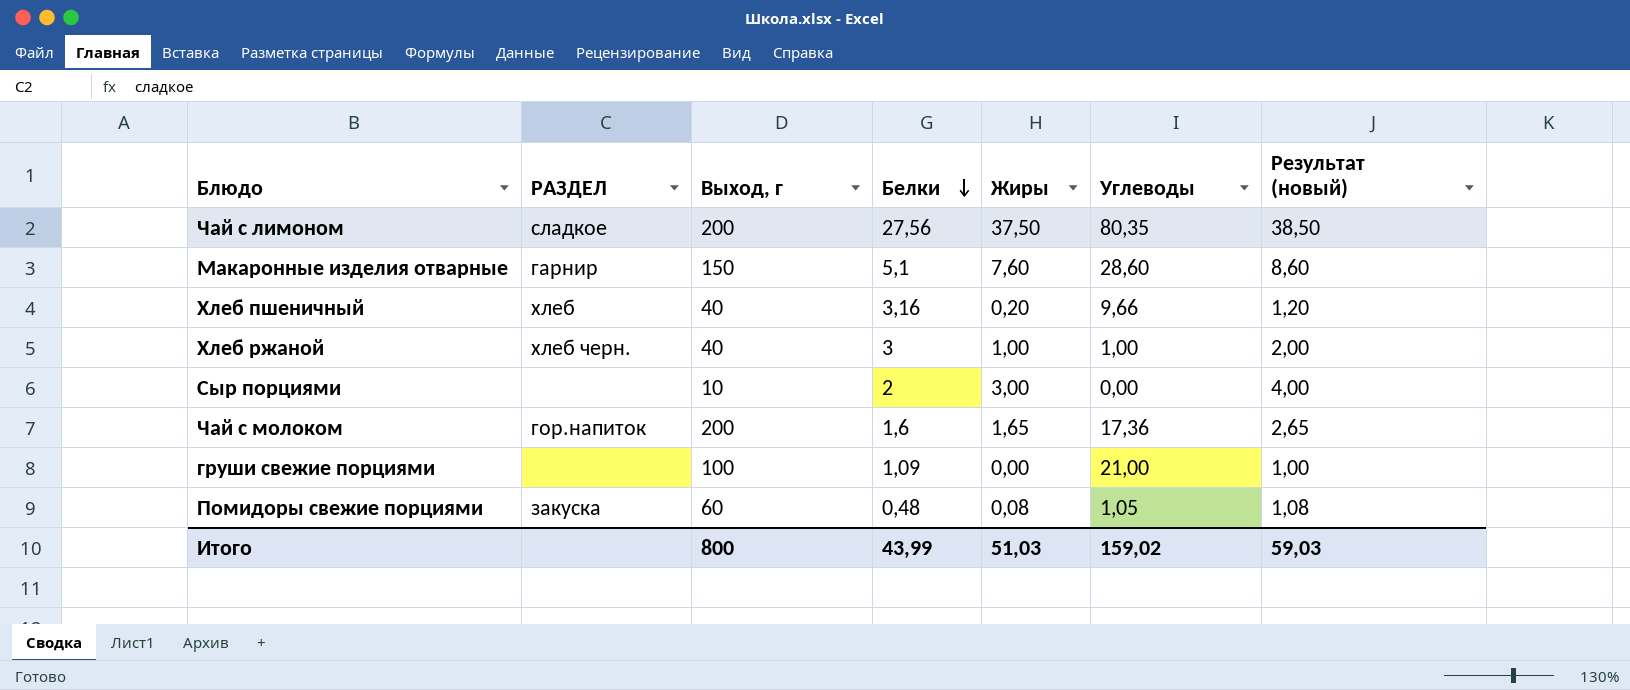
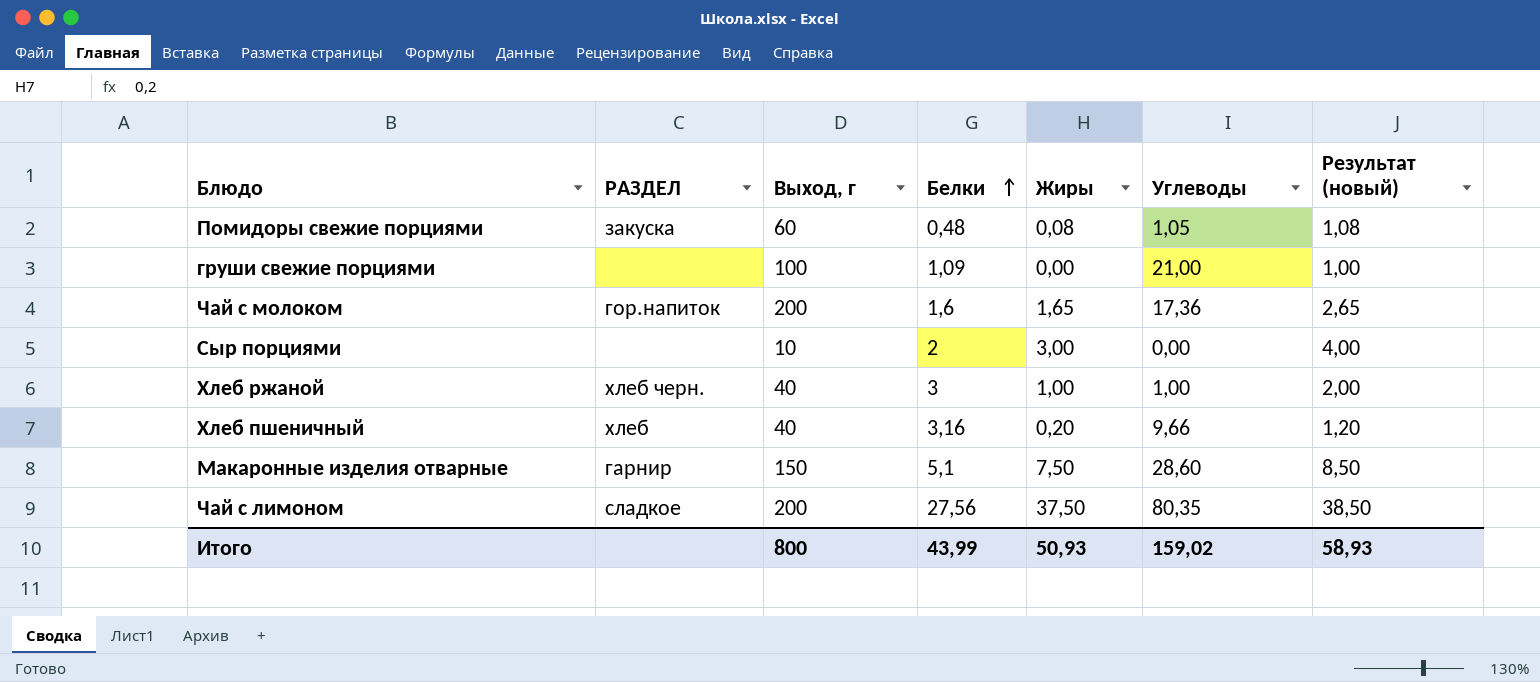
row order: Белки descending -> Белки ascending
Макаронные изделия отварные | Жиры: 7,60 -> 7,50
Макаронные изделия отварные | Результат (новый): 8,60 -> 8,50
Итого | Жиры: 51,03 -> 50,93
Итого | Результат (новый): 59,03 -> 58,93

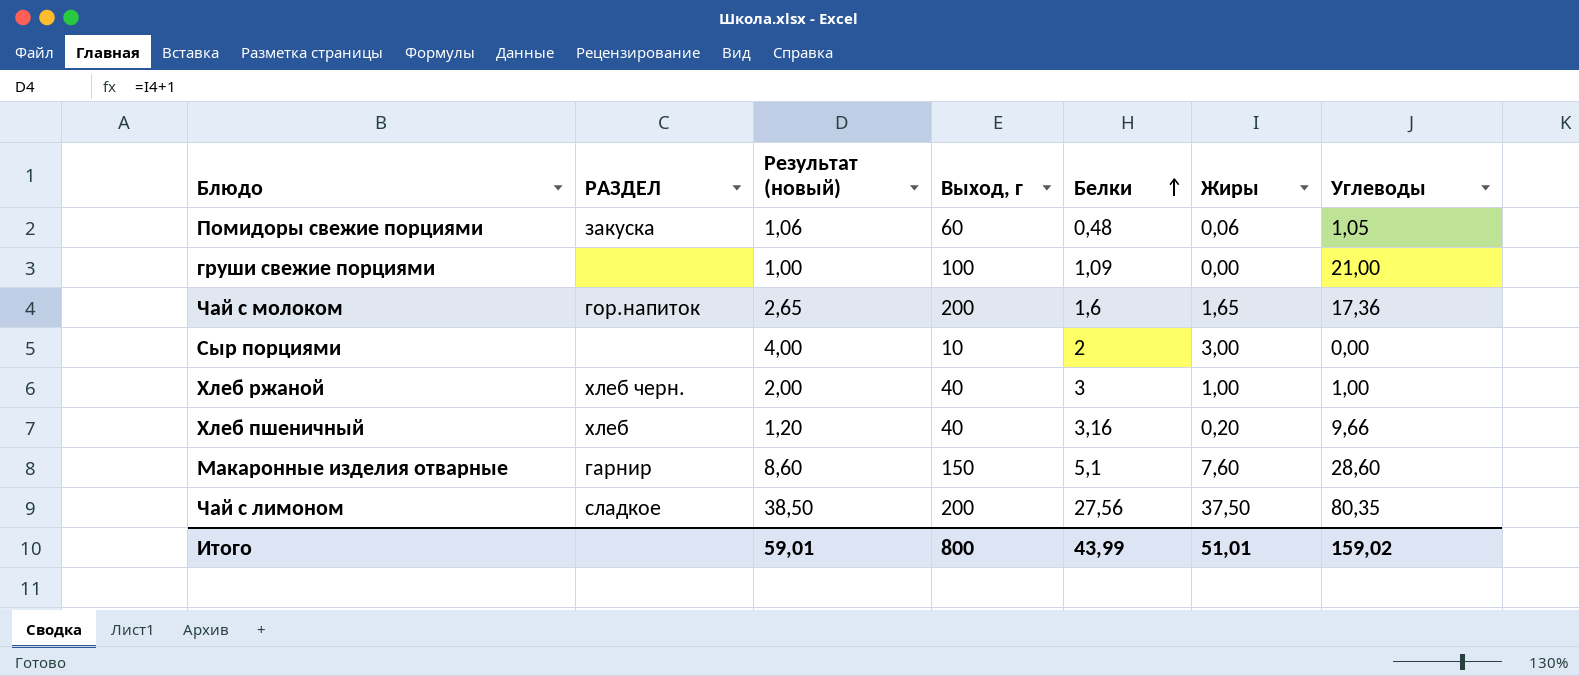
column Результат (новый) | position: 7 -> 3
Помидоры свежие порциями | Результат (новый): 1,08 -> 1,06
Помидоры свежие порциями | Жиры: 0,08 -> 0,06
Макаронные изделия отварные | Результат (новый): 8,50 -> 8,60
Макаронные изделия отварные | Жиры: 7,50 -> 7,60
Итого | Результат (новый): 58,93 -> 59,01
Итого | Жиры: 50,93 -> 51,01

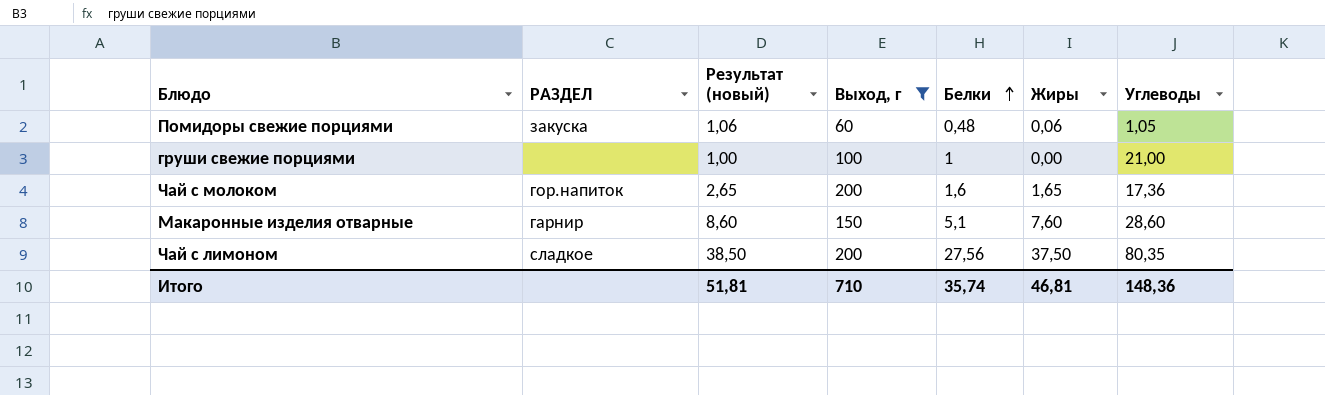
filter: none -> Выход, г >= 60
груши свежие порциями | Белки: 1,09 -> 1
Итого | Результат (новый): 59,01 -> 51,81
Итого | Выход, г: 800 -> 710
Итого | Белки: 43,99 -> 35,74
Итого | Жиры: 51,01 -> 46,81
Итого | Углеводы: 159,02 -> 148,36

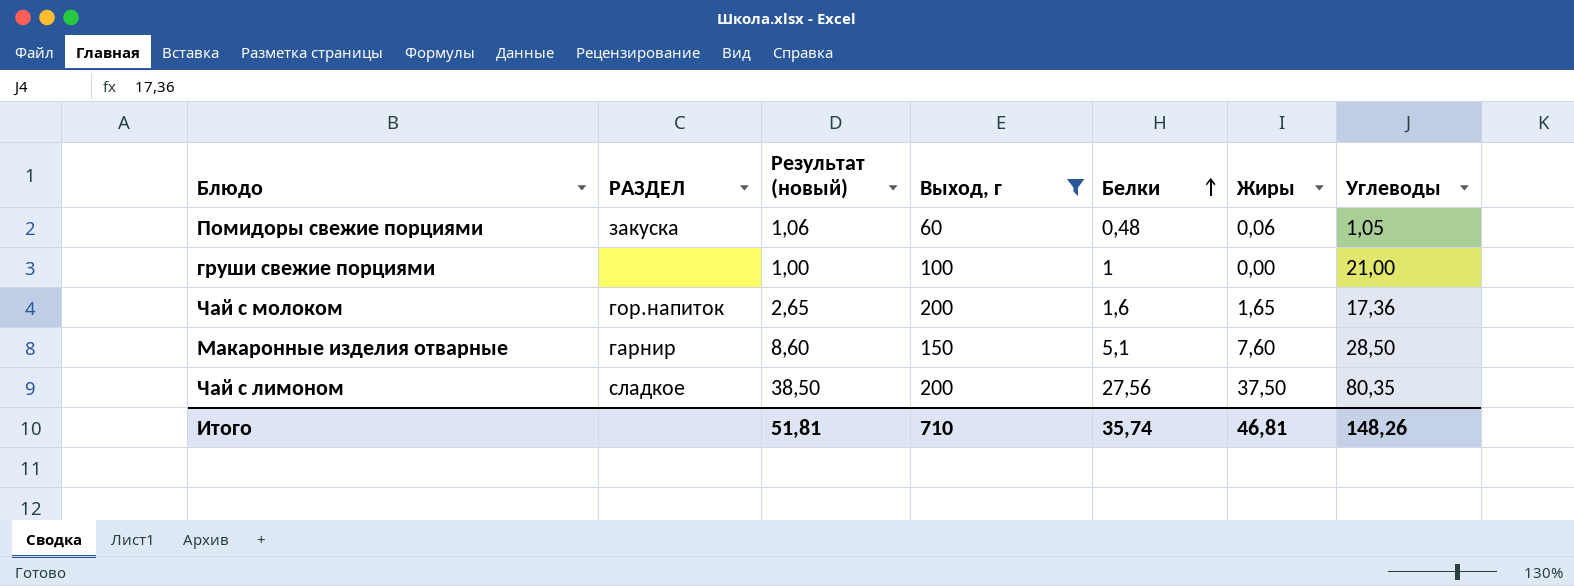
Макаронные изделия отварные | Углеводы: 28,60 -> 28,50
Итого | Углеводы: 148,36 -> 148,26

